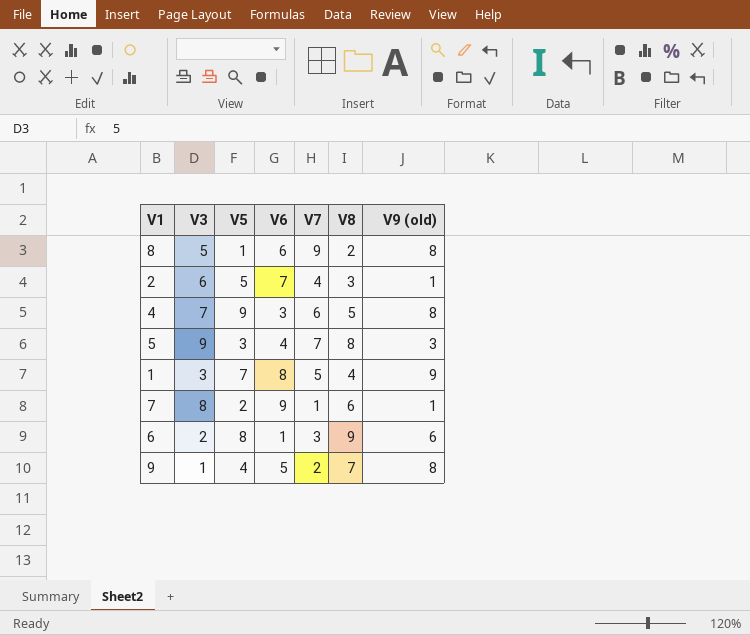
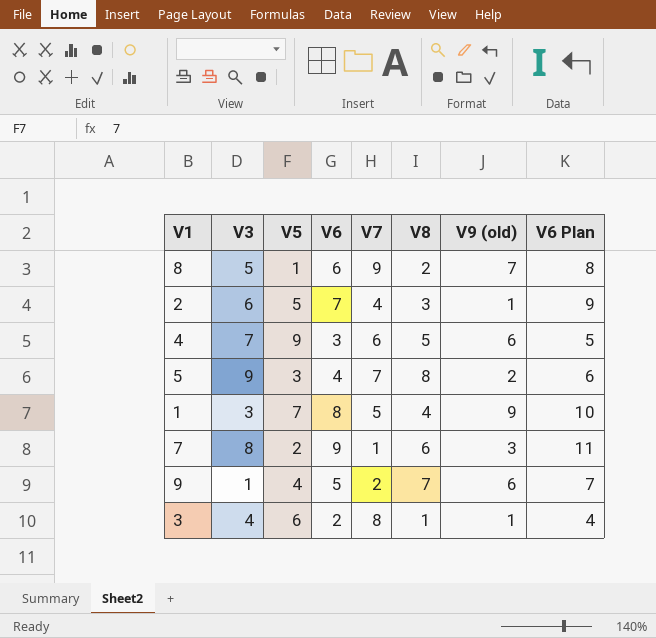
column V6 Plan | formula: none -> [V6] + 2
row 6: 2 | 8 | 1 | 3 | 9 | 6 -> none
8 | V9 (old): 8 -> 7
4 | V9 (old): 8 -> 6
5 | V9 (old): 3 -> 2
7 | V9 (old): 1 -> 3
9 | V9 (old): 8 -> 6
row 3: none -> 4 | 6 | 2 | 8 | 1 | 1 | 4

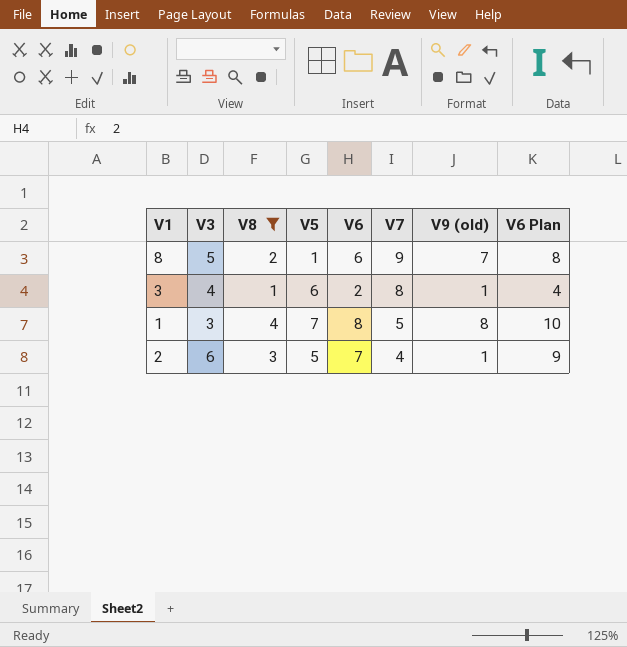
filter: none -> V8 <= 4
row order: none -> V7 descending
column V8 | position: 6 -> 3
1 | V9 (old): 9 -> 8

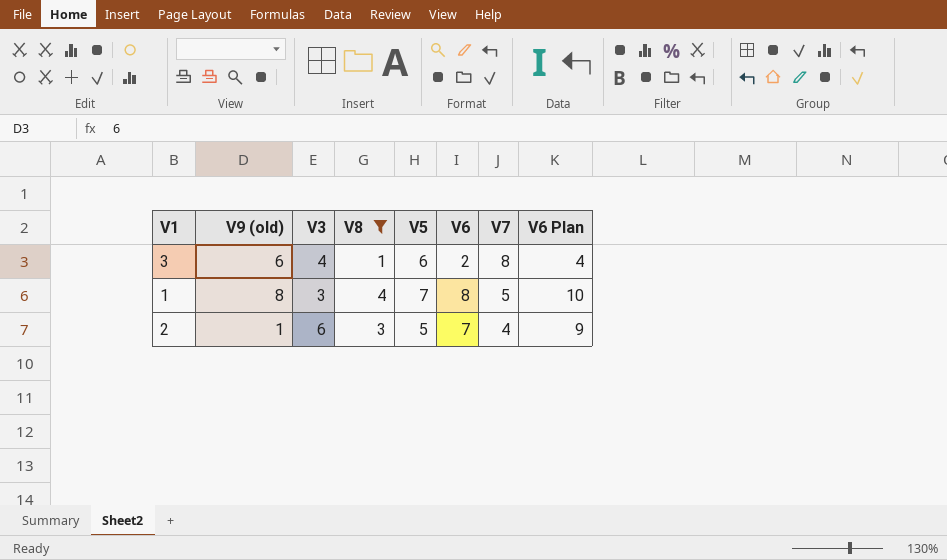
column V9 (old) | position: 7 -> 2
row 8: 5 | 2 | 1 | 6 | 9 | 7 | 8 -> none
3 | V9 (old): 1 -> 6

